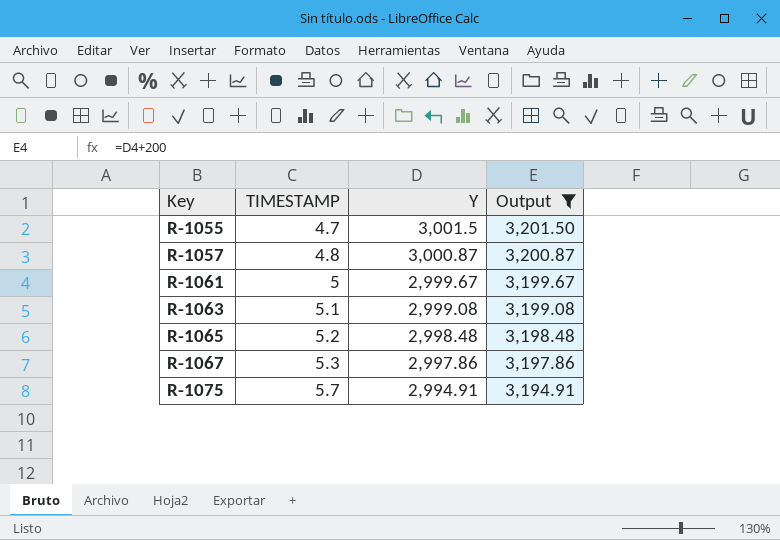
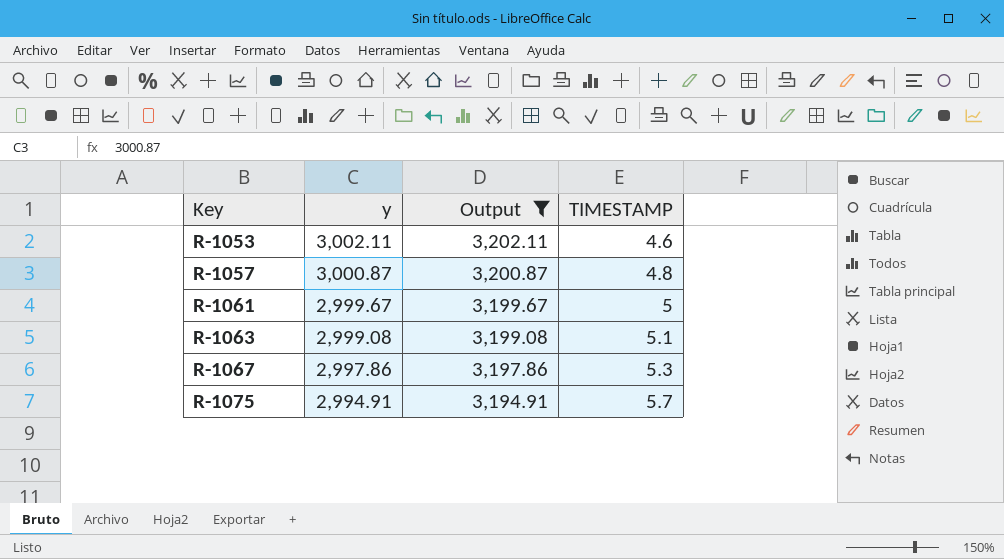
column name: Y -> y
column TIMESTAMP | position: 2 -> 4
row R-1055: 4.7 | 3,001.5 | 3,201.50 -> none
row R-1065: 5.2 | 2,998.48 | 3,198.48 -> none
row R-1053: none -> 3,002.11 | 3,202.11 | 4.6

